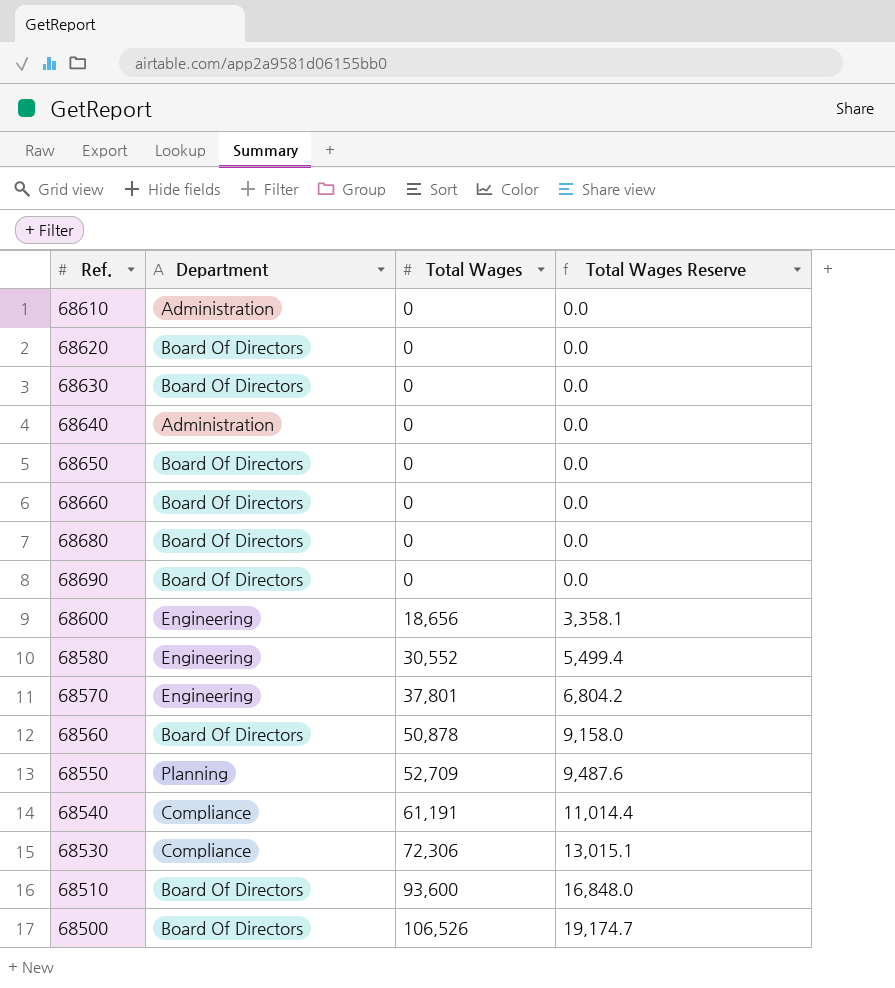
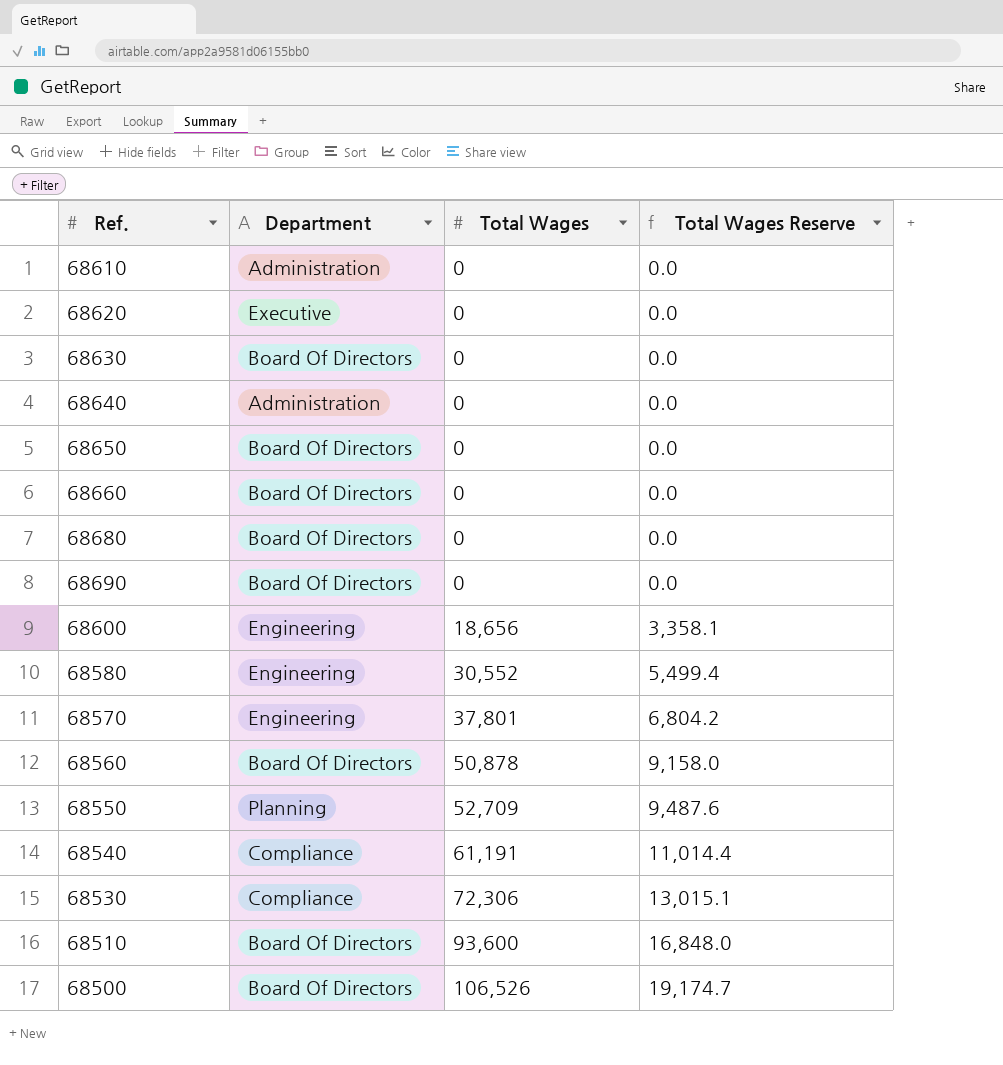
68620 | Department: Board Of Directors -> Executive

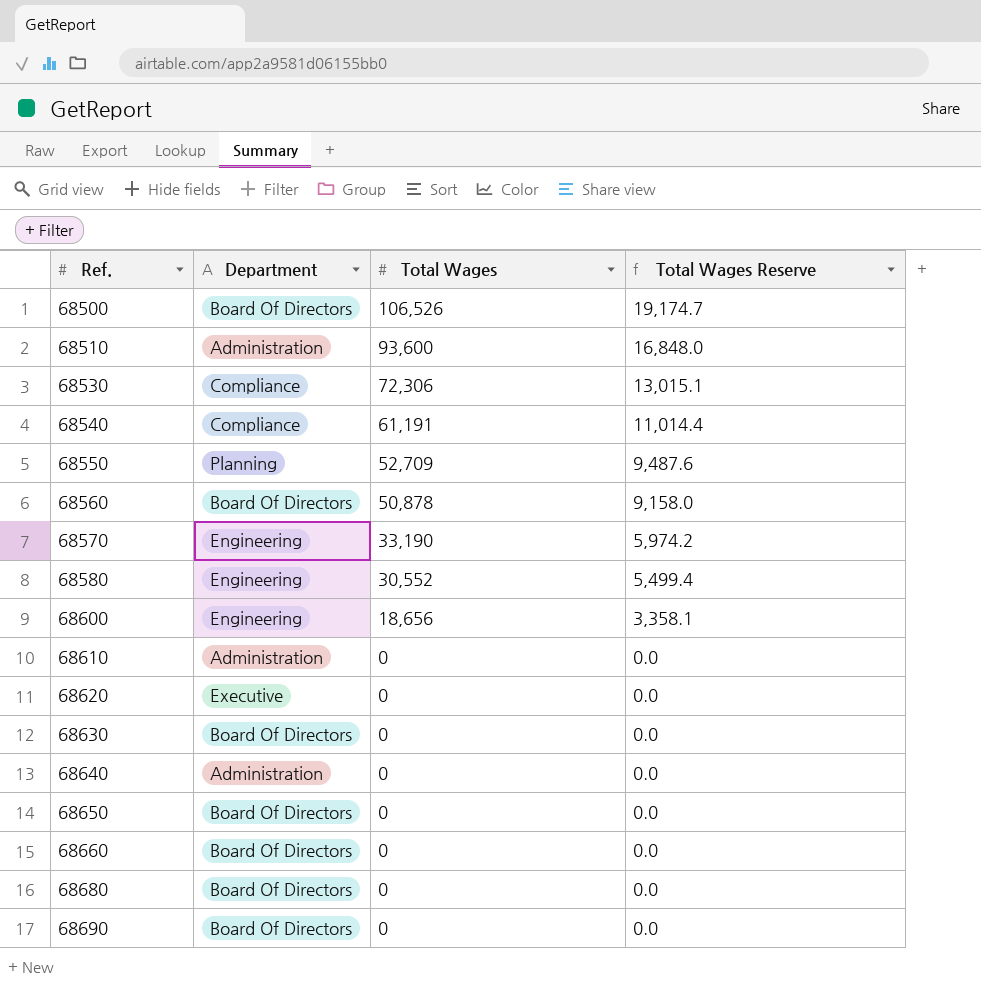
row order: Total Wages ascending -> Ref. ascending
68510 | Department: Board Of Directors -> Administration
68570 | Total Wages: 37,801 -> 33,190
68570 | Total Wages Reserve: 6,804.2 -> 5,974.2

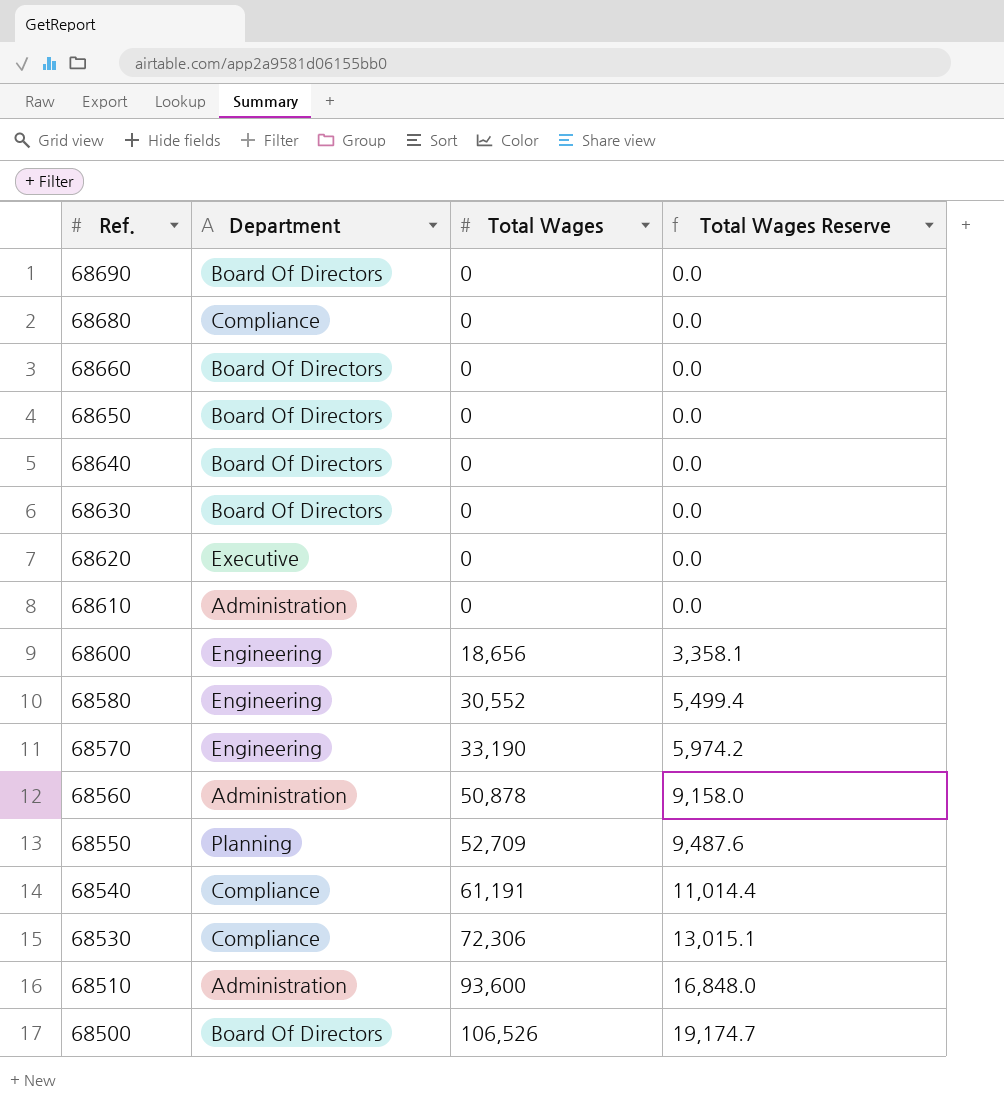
row order: Ref. ascending -> Ref. descending
68680 | Department: Board Of Directors -> Compliance
68640 | Department: Administration -> Board Of Directors
68560 | Department: Board Of Directors -> Administration

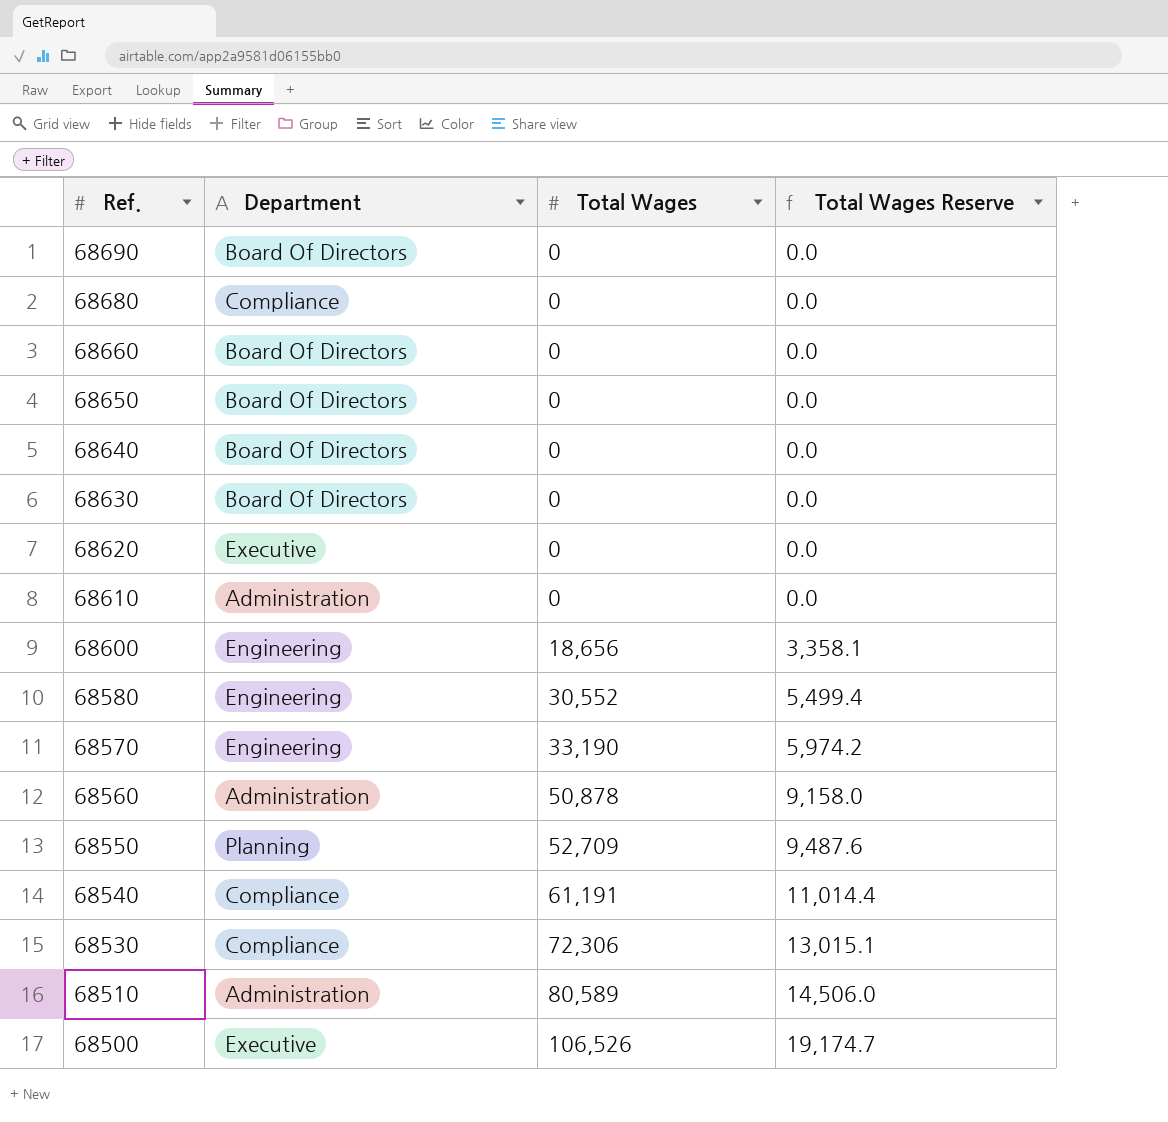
68510 | Total Wages: 93,600 -> 80,589
68510 | Total Wages Reserve: 16,848.0 -> 14,506.0
68500 | Department: Board Of Directors -> Executive

